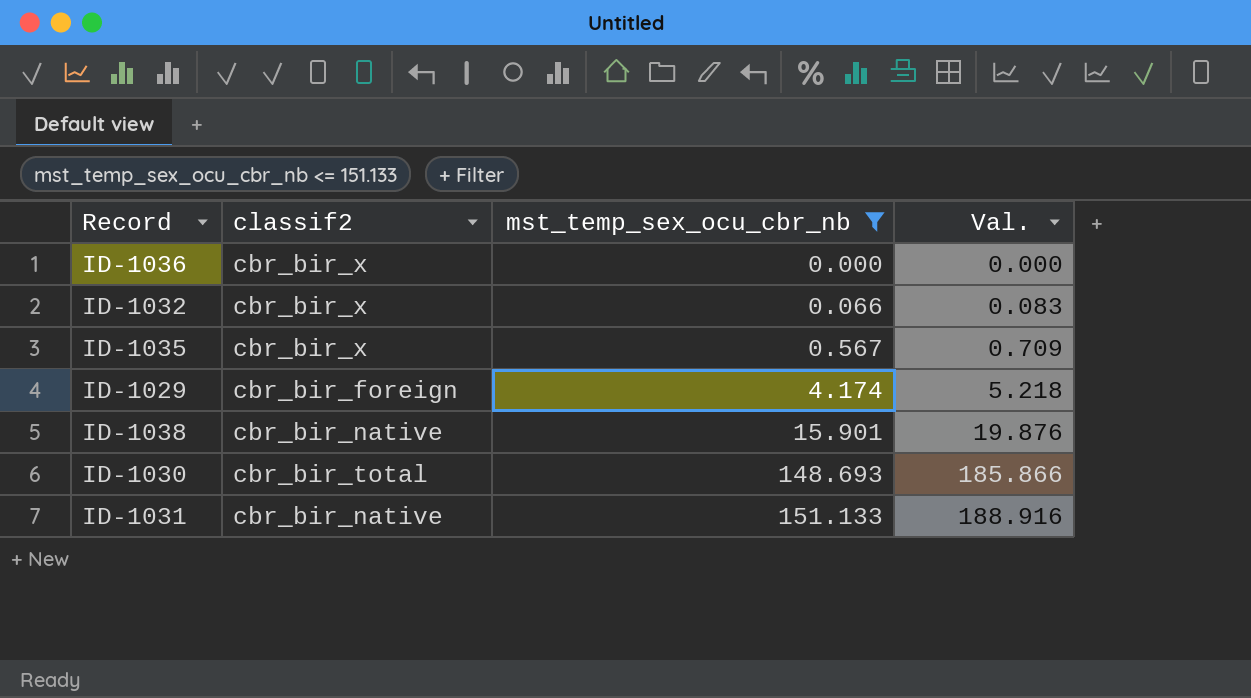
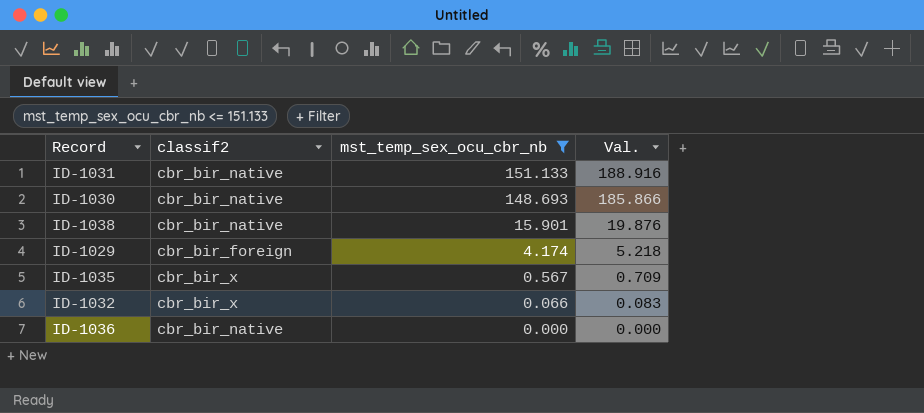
row order: mst_temp_sex_ocu_cbr_nb ascending -> mst_temp_sex_ocu_cbr_nb descending
ID-1030 | classif2: cbr_bir_total -> cbr_bir_native
ID-1036 | classif2: cbr_bir_x -> cbr_bir_native

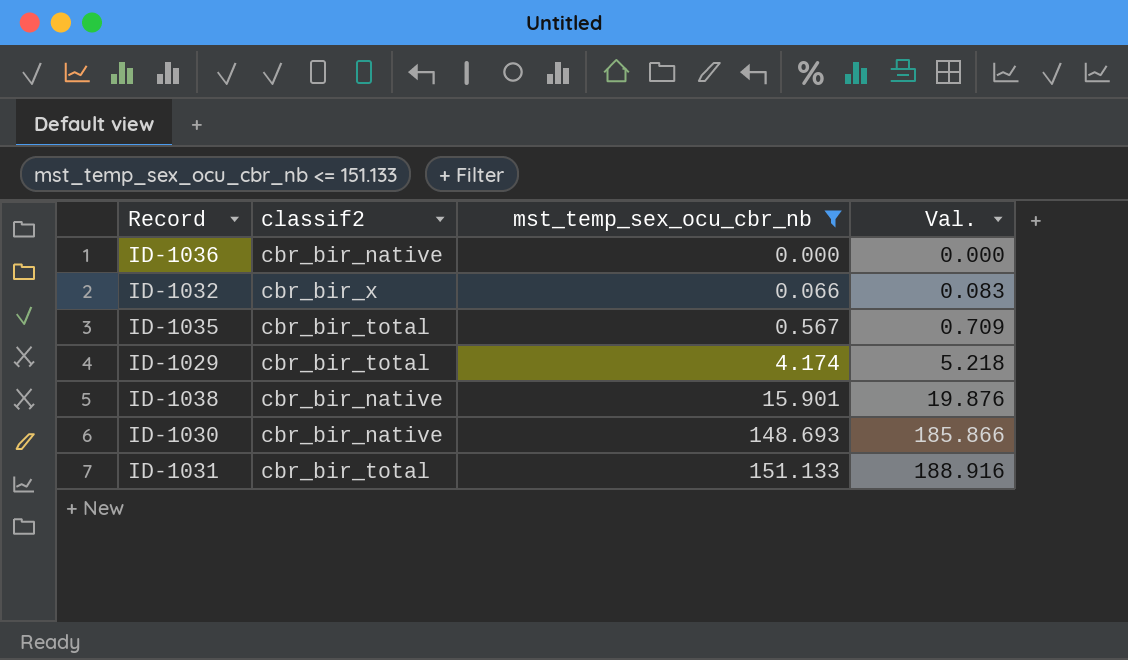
row order: mst_temp_sex_ocu_cbr_nb descending -> mst_temp_sex_ocu_cbr_nb ascending
ID-1035 | classif2: cbr_bir_x -> cbr_bir_total
ID-1029 | classif2: cbr_bir_foreign -> cbr_bir_total
ID-1031 | classif2: cbr_bir_native -> cbr_bir_total

